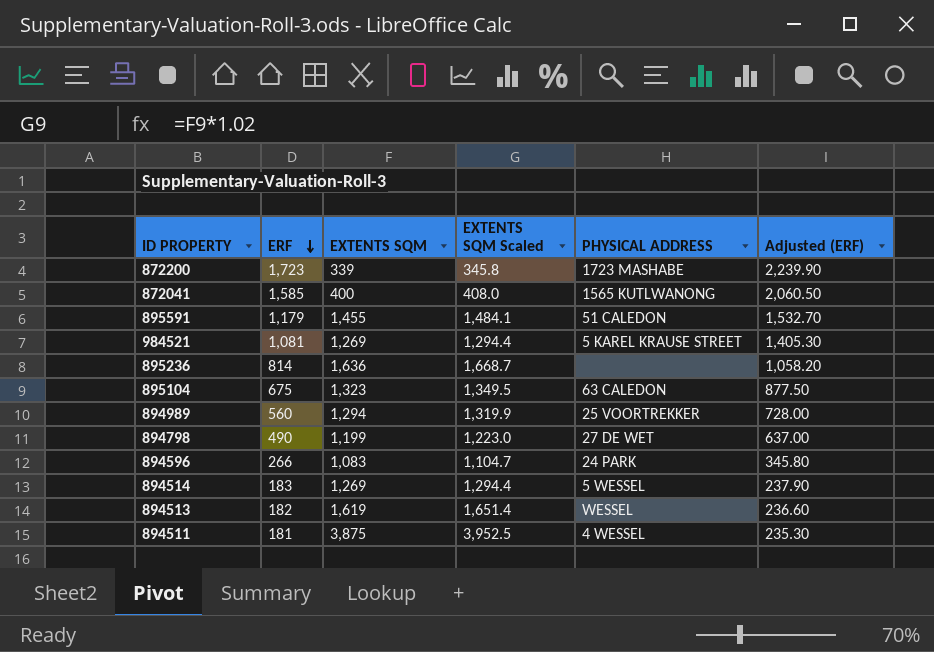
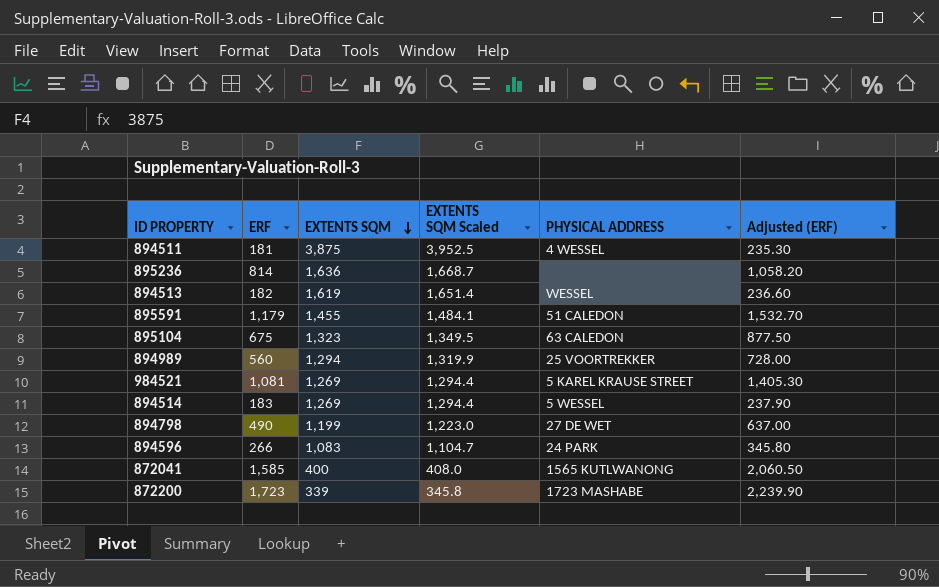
row order: ERF descending -> EXTENTS SQM descending

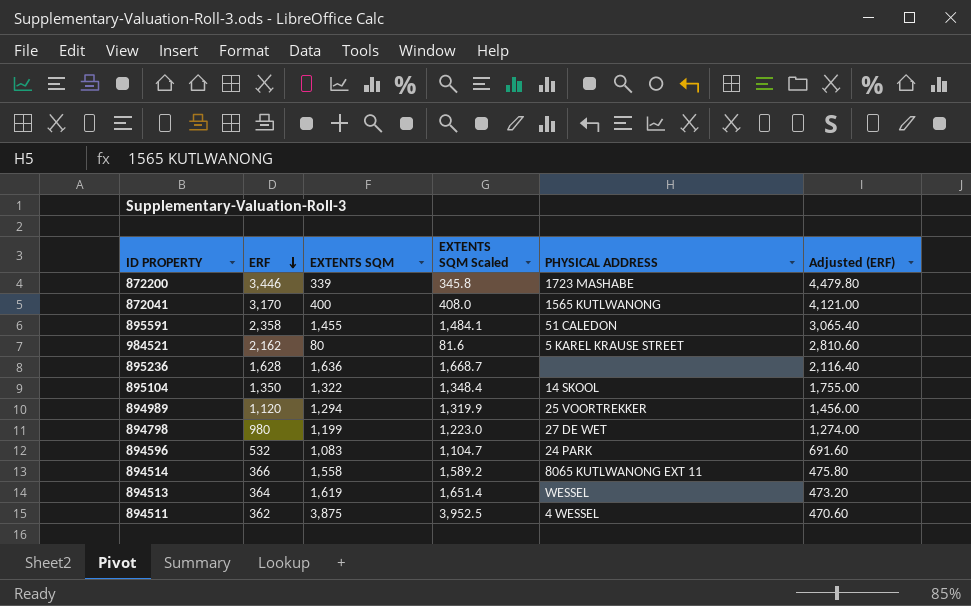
row order: EXTENTS SQM descending -> ERF descending
872200 | ERF: 1,723 -> 3,446
872200 | Adjusted (ERF): 2,239.90 -> 4,479.80
872041 | ERF: 1,585 -> 3,170
872041 | Adjusted (ERF): 2,060.50 -> 4,121.00
895591 | ERF: 1,179 -> 2,358
895591 | Adjusted (ERF): 1,532.70 -> 3,065.40
984521 | ERF: 1,081 -> 2,162
984521 | EXTENTS SQM: 1,269 -> 80
984521 | EXTENTS SQM Scaled: 1,294.4 -> 81.6
984521 | Adjusted (ERF): 1,405.30 -> 2,810.60
895236 | ERF: 814 -> 1,628
895236 | Adjusted (ERF): 1,058.20 -> 2,116.40
895104 | ERF: 675 -> 1,350
895104 | EXTENTS SQM: 1,323 -> 1,322
895104 | EXTENTS SQM Scaled: 1,349.5 -> 1,348.4
895104 | PHYSICAL ADDRESS: 63 CALEDON -> 14 SKOOL
895104 | Adjusted (ERF): 877.50 -> 1,755.00
894989 | ERF: 560 -> 1,120
894989 | Adjusted (ERF): 728.00 -> 1,456.00
894798 | ERF: 490 -> 980
894798 | Adjusted (ERF): 637.00 -> 1,274.00
894596 | ERF: 266 -> 532
894596 | Adjusted (ERF): 345.80 -> 691.60
894514 | ERF: 183 -> 366
894514 | EXTENTS SQM: 1,269 -> 1,558
894514 | EXTENTS SQM Scaled: 1,294.4 -> 1,589.2
894514 | PHYSICAL ADDRESS: 5 WESSEL -> 8065 KUTLWANONG EXT 11
894514 | Adjusted (ERF): 237.90 -> 475.80
894513 | ERF: 182 -> 364
894513 | Adjusted (ERF): 236.60 -> 473.20
894511 | ERF: 181 -> 362
894511 | Adjusted (ERF): 235.30 -> 470.60

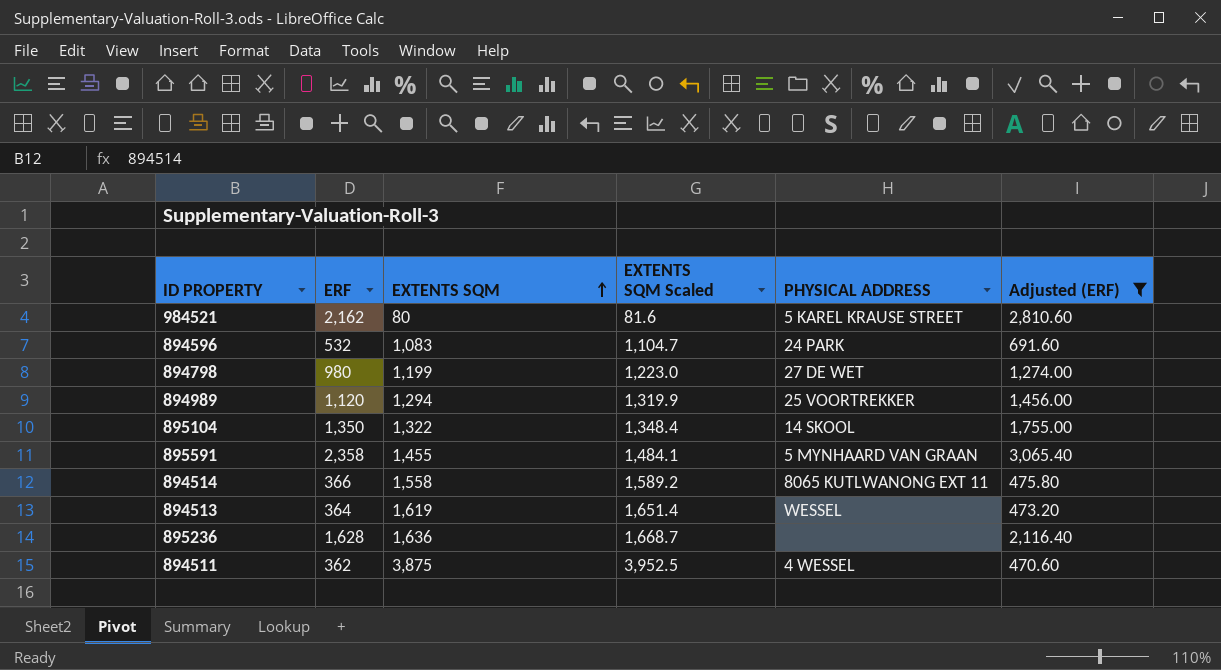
filter: none -> Adjusted (ERF) <= 3,065.40
row order: ERF descending -> EXTENTS SQM ascending
895591 | PHYSICAL ADDRESS: 51 CALEDON -> 5 MYNHAARD VAN GRAAN

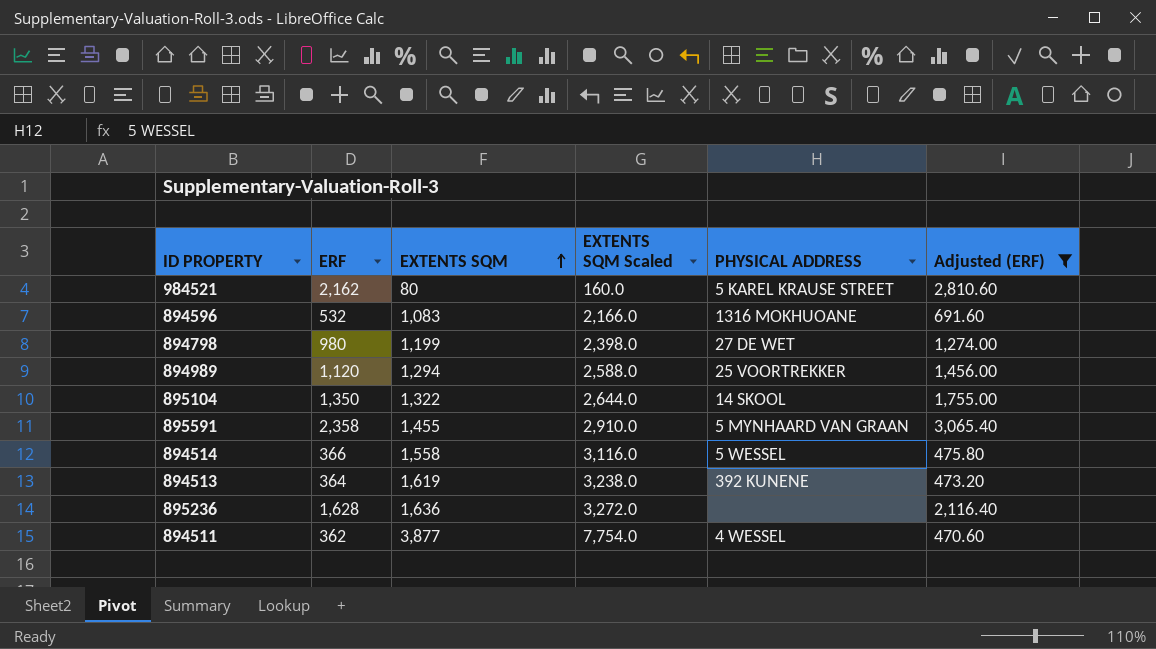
column EXTENTS SQM Scaled | formula: [EXTENTS SQM] * 1.02 -> [EXTENTS SQM] * 2
894596 | PHYSICAL ADDRESS: 24 PARK -> 1316 MOKHUOANE
894514 | PHYSICAL ADDRESS: 8065 KUTLWANONG EXT 11 -> 5 WESSEL
894513 | PHYSICAL ADDRESS: WESSEL -> 392 KUNENE
894511 | EXTENTS SQM: 3,875 -> 3,877

